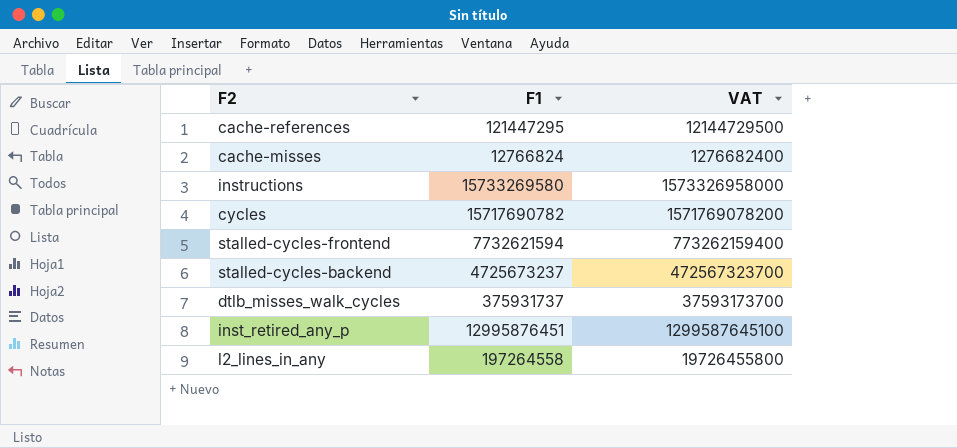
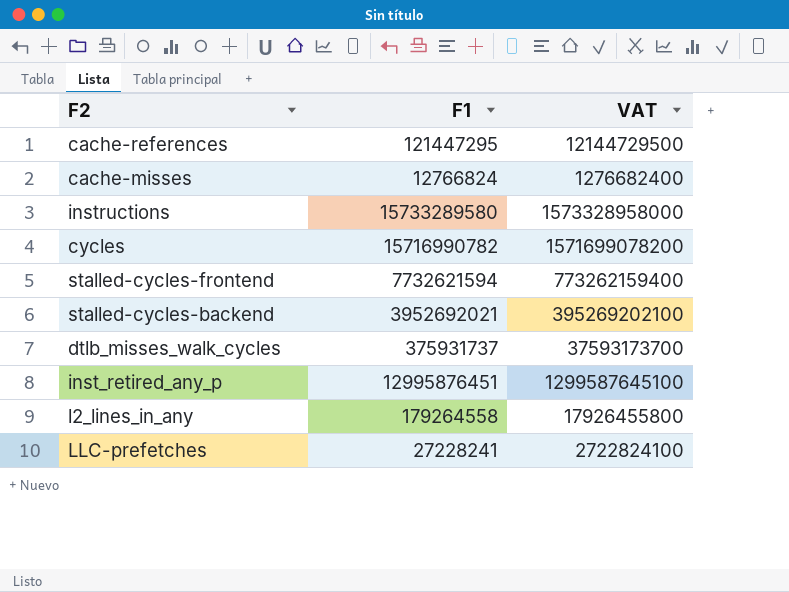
instructions | F1: 15733269580 -> 15733289580
instructions | VAT: 1573326958000 -> 1573328958000
cycles | F1: 15717690782 -> 15716990782
cycles | VAT: 1571769078200 -> 1571699078200
stalled-cycles-backend | F1: 4725673237 -> 3952692021
stalled-cycles-backend | VAT: 472567323700 -> 395269202100
l2_lines_in_any | F1: 197264558 -> 179264558
l2_lines_in_any | VAT: 19726455800 -> 17926455800
row LLC-prefetches: none -> 27228241 | 2722824100

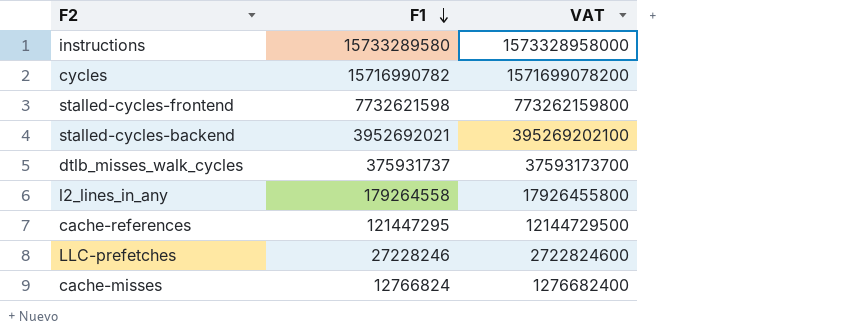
row order: none -> F1 descending
row inst_retired_any_p: 12995876451 | 1299587645100 -> none
stalled-cycles-frontend | F1: 7732621594 -> 7732621598
stalled-cycles-frontend | VAT: 773262159400 -> 773262159800
LLC-prefetches | F1: 27228241 -> 27228246
LLC-prefetches | VAT: 2722824100 -> 2722824600

